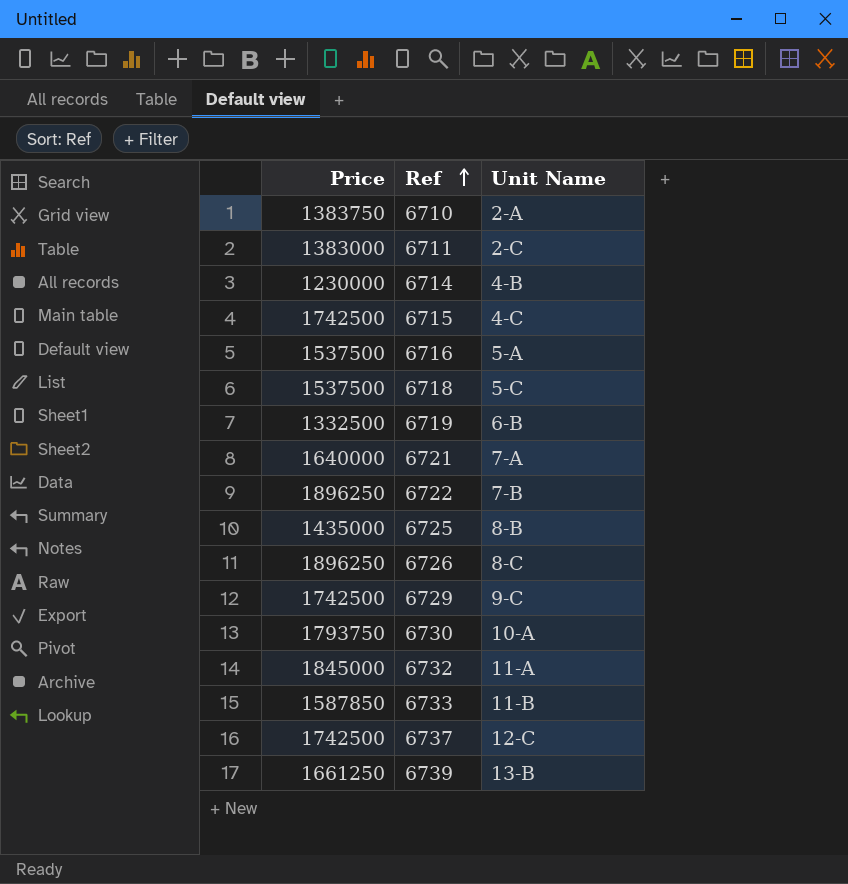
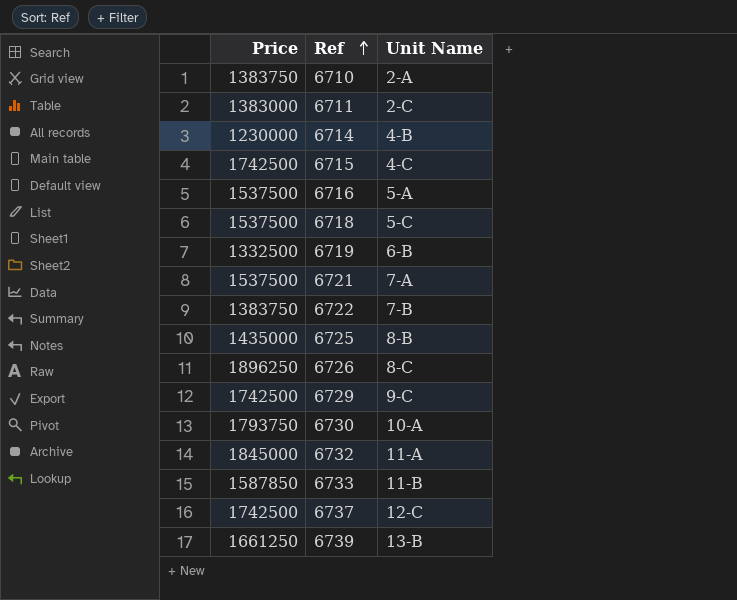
6721 | Price: 1640000 -> 1537500
6722 | Price: 1896250 -> 1383750

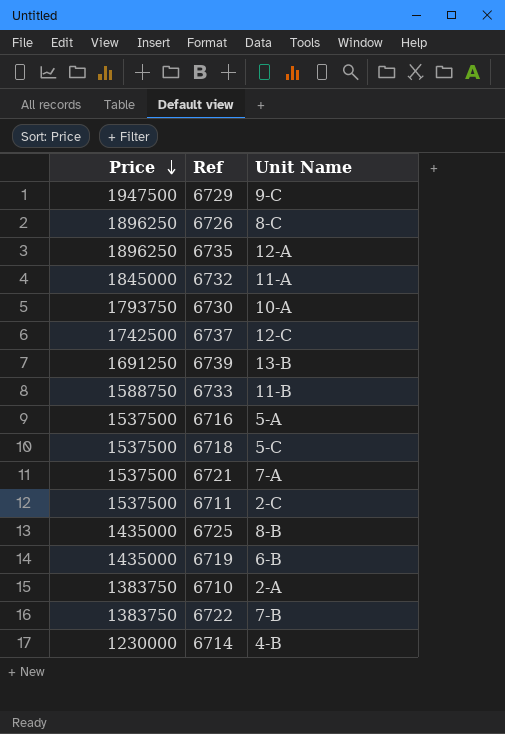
row order: Ref ascending -> Price descending
row 6715: 1742500 | 4-C -> none
6729 | Price: 1742500 -> 1947500
row 6735: none -> 1896250 | 12-A
6739 | Price: 1661250 -> 1691250
6733 | Price: 1587850 -> 1588750
6711 | Price: 1383000 -> 1537500
6719 | Price: 1332500 -> 1435000

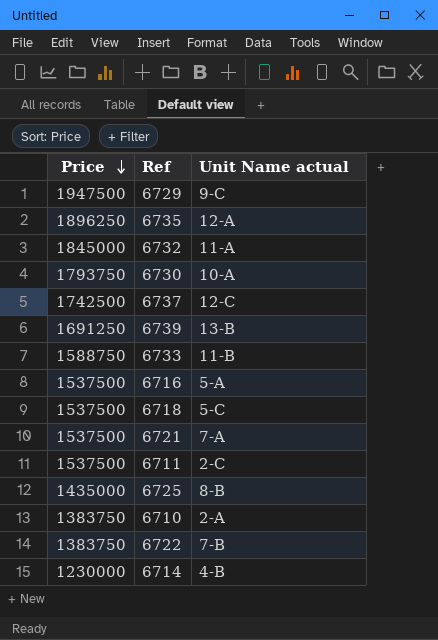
column name: Unit Name -> Unit Name actual
row 6726: 1896250 | 8-C -> none
row 6719: 1435000 | 6-B -> none

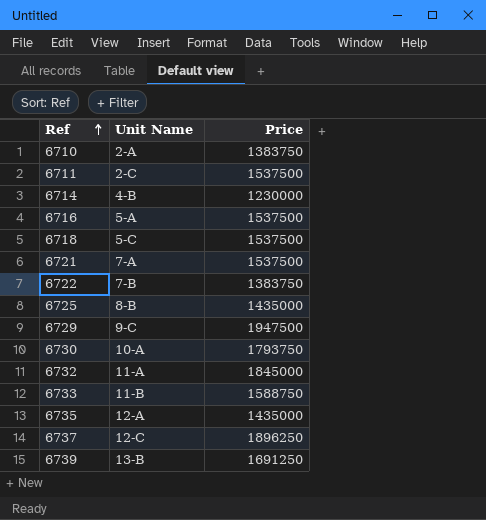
row order: Price descending -> Ref ascending
column name: Unit Name actual -> Unit Name
column Price | position: 1 -> 3
6735 | Price: 1896250 -> 1435000
6737 | Price: 1742500 -> 1896250

